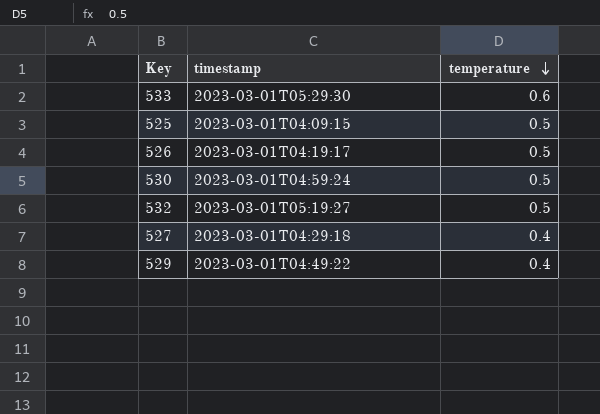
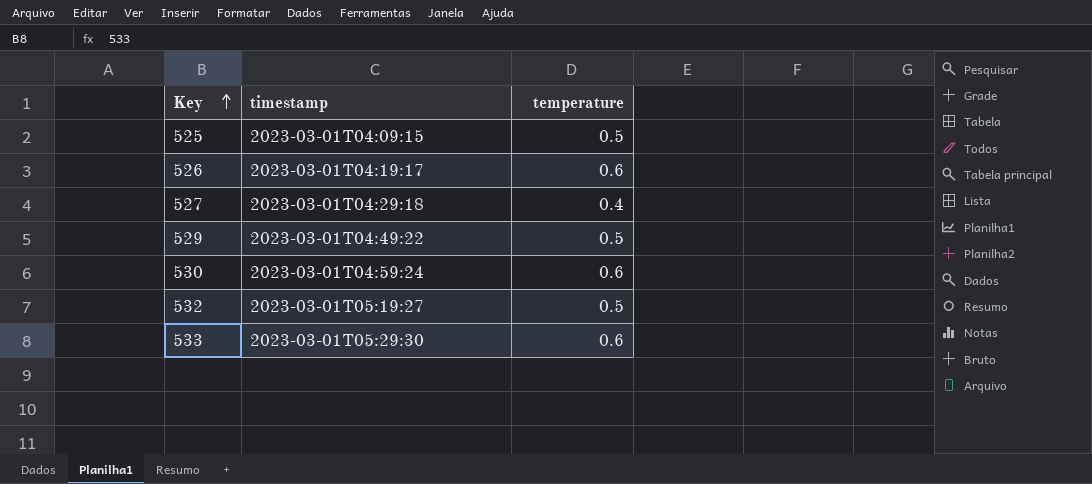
row order: temperature descending -> Key ascending
526 | temperature: 0.5 -> 0.6
529 | temperature: 0.4 -> 0.5
530 | temperature: 0.5 -> 0.6

